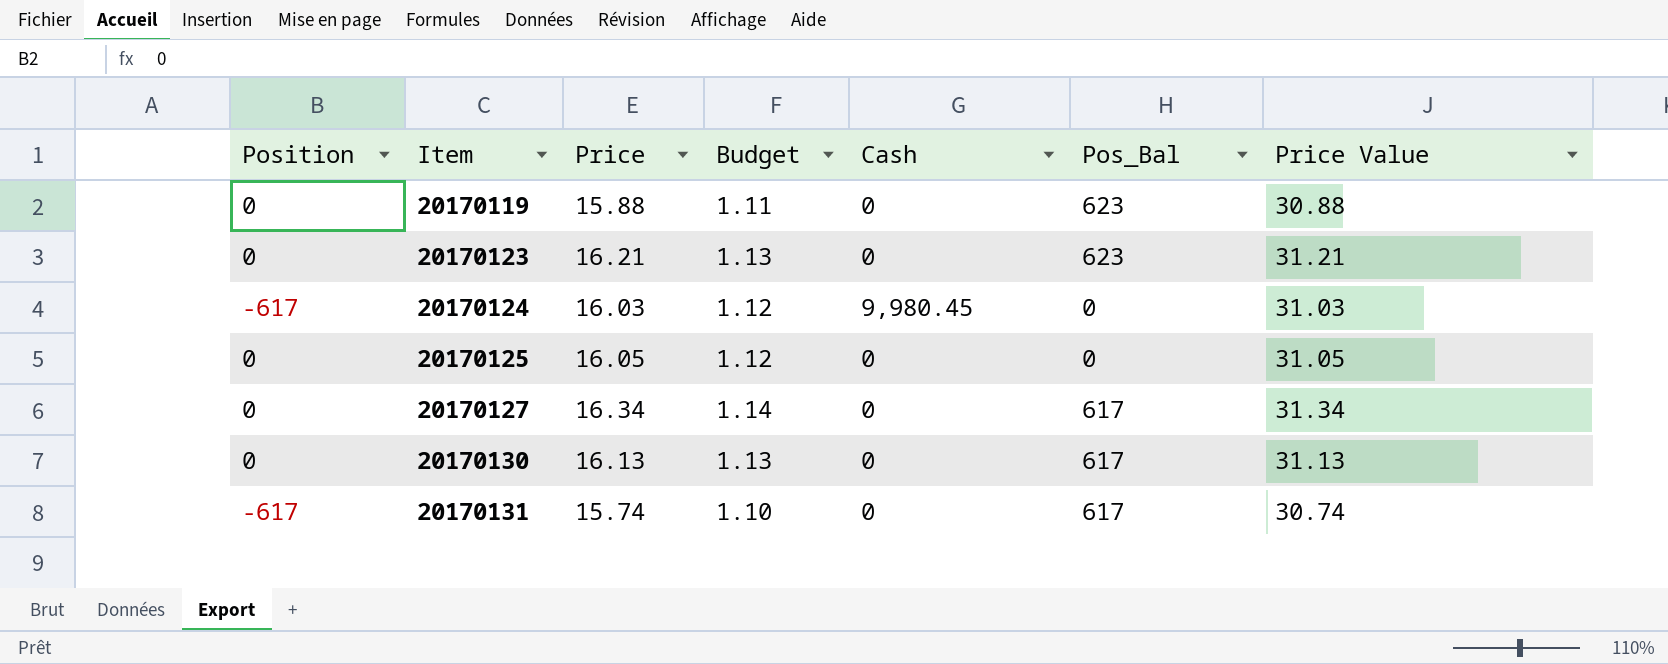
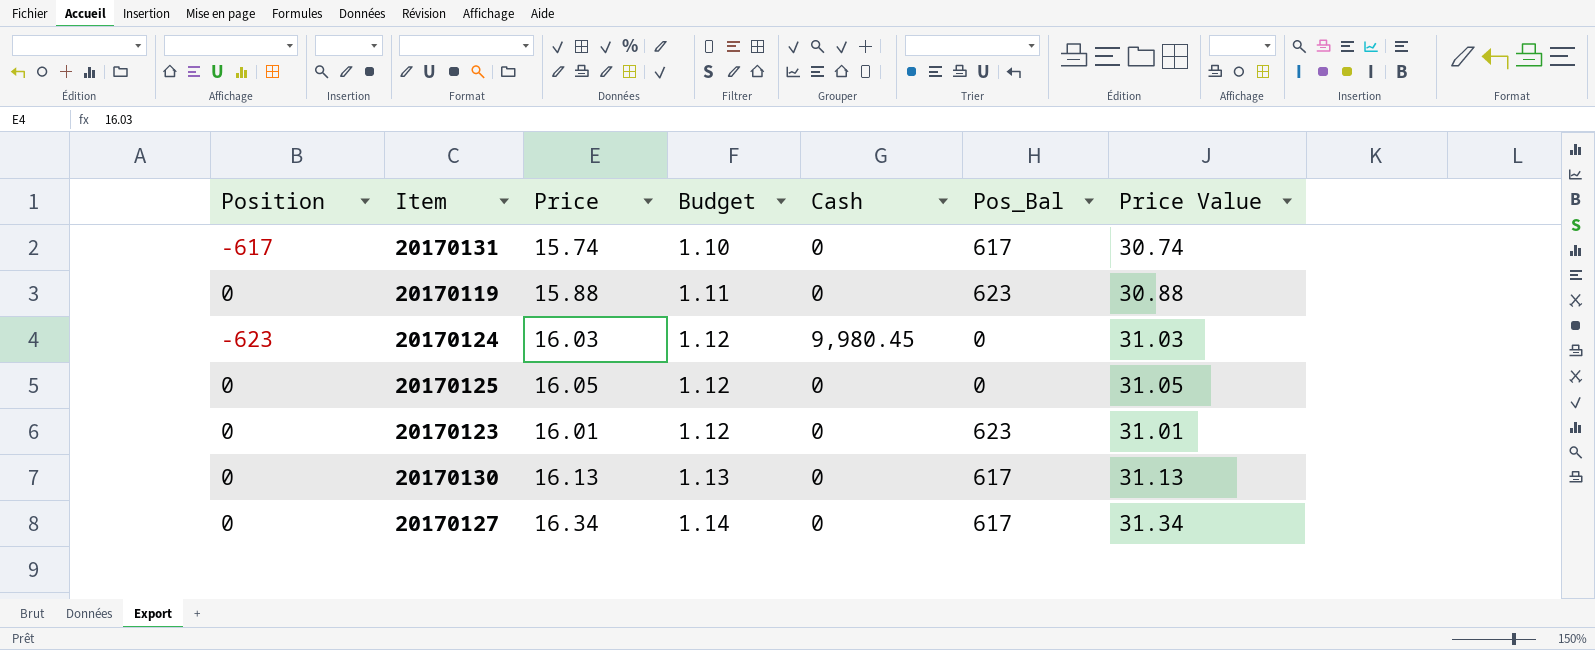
row order: Item ascending -> Budget ascending
20170124 | Position: -617 -> -623
20170123 | Price: 16.21 -> 16.01
20170123 | Budget: 1.13 -> 1.12
20170123 | Price Value: 31.21 -> 31.01

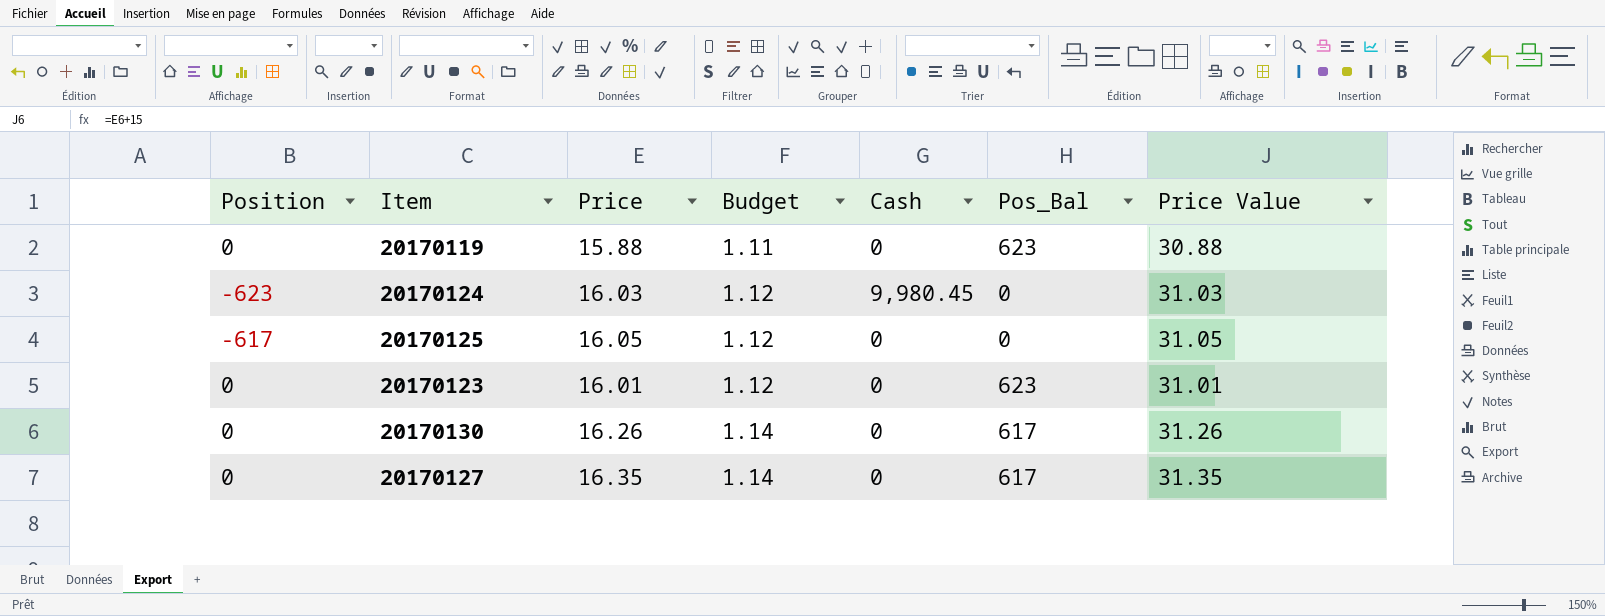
row 20170131: -617 | 15.74 | 1.10 | 0 | 617 | 30.74 -> none
20170125 | Position: 0 -> -617
20170130 | Price: 16.13 -> 16.26
20170130 | Budget: 1.13 -> 1.14
20170130 | Price Value: 31.13 -> 31.26
20170127 | Price: 16.34 -> 16.35
20170127 | Price Value: 31.34 -> 31.35

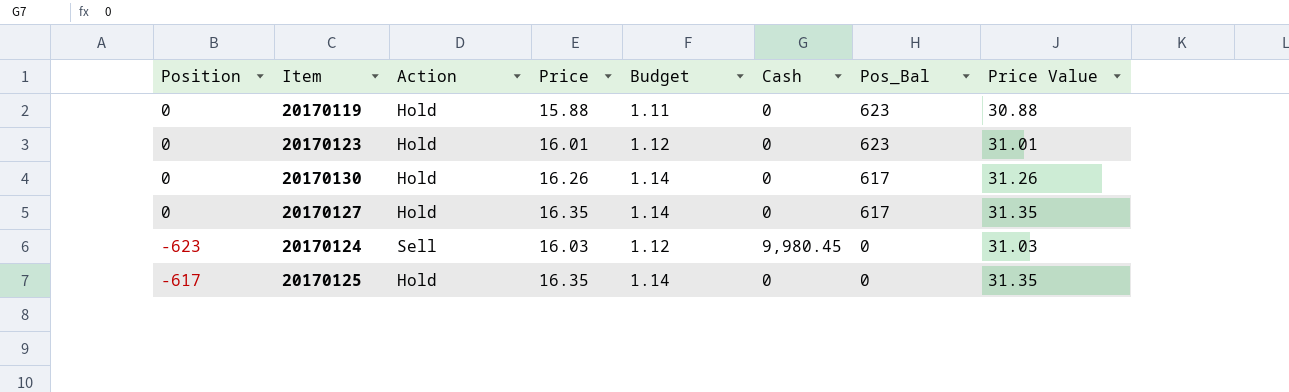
row order: Budget ascending -> Pos_Bal descending
column Action | position: none -> 3
20170125 | Price: 16.05 -> 16.35
20170125 | Budget: 1.12 -> 1.14
20170125 | Price Value: 31.05 -> 31.35

